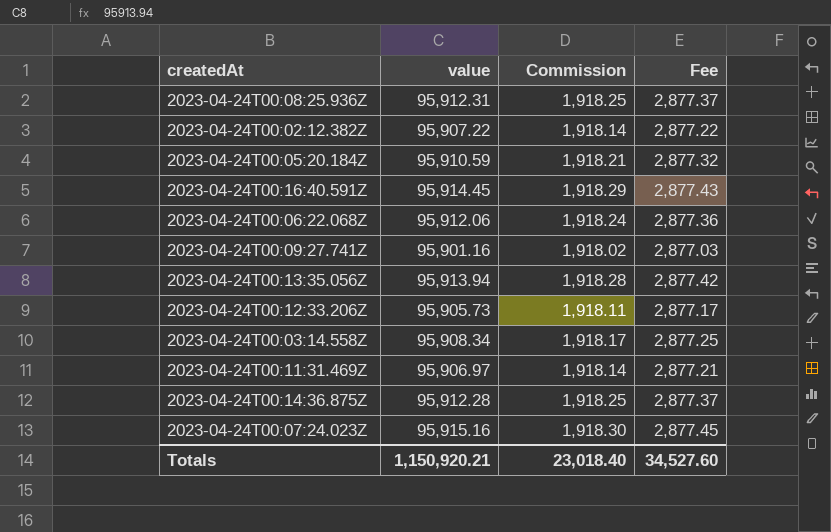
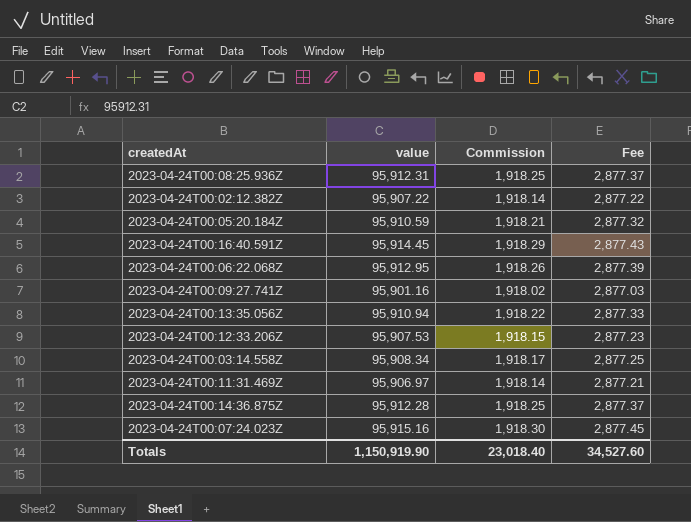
2023-04-24T00:06:22.068Z | value: 95,912.06 -> 95,912.95
2023-04-24T00:06:22.068Z | Commission: 1,918.24 -> 1,918.26
2023-04-24T00:06:22.068Z | Fee: 2,877.36 -> 2,877.39
2023-04-24T00:13:35.056Z | value: 95,913.94 -> 95,910.94
2023-04-24T00:13:35.056Z | Commission: 1,918.28 -> 1,918.22
2023-04-24T00:13:35.056Z | Fee: 2,877.42 -> 2,877.33
2023-04-24T00:12:33.206Z | value: 95,905.73 -> 95,907.53
2023-04-24T00:12:33.206Z | Commission: 1,918.11 -> 1,918.15
2023-04-24T00:12:33.206Z | Fee: 2,877.17 -> 2,877.23
Totals | value: 1,150,920.21 -> 1,150,919.90

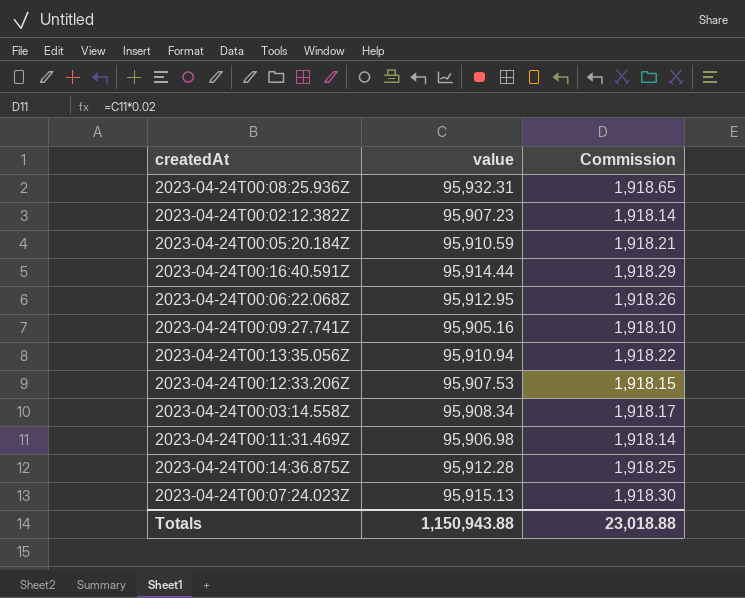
column Fee | formula: [value] * 0.03 -> none
2023-04-24T00:08:25.936Z | value: 95,912.31 -> 95,932.31
2023-04-24T00:08:25.936Z | Commission: 1,918.25 -> 1,918.65
2023-04-24T00:02:12.382Z | value: 95,907.22 -> 95,907.23
2023-04-24T00:16:40.591Z | value: 95,914.45 -> 95,914.44
2023-04-24T00:09:27.741Z | value: 95,901.16 -> 95,905.16
2023-04-24T00:09:27.741Z | Commission: 1,918.02 -> 1,918.10
2023-04-24T00:11:31.469Z | value: 95,906.97 -> 95,906.98
2023-04-24T00:07:24.023Z | value: 95,915.16 -> 95,915.13
Totals | value: 1,150,919.90 -> 1,150,943.88
Totals | Commission: 23,018.40 -> 23,018.88

